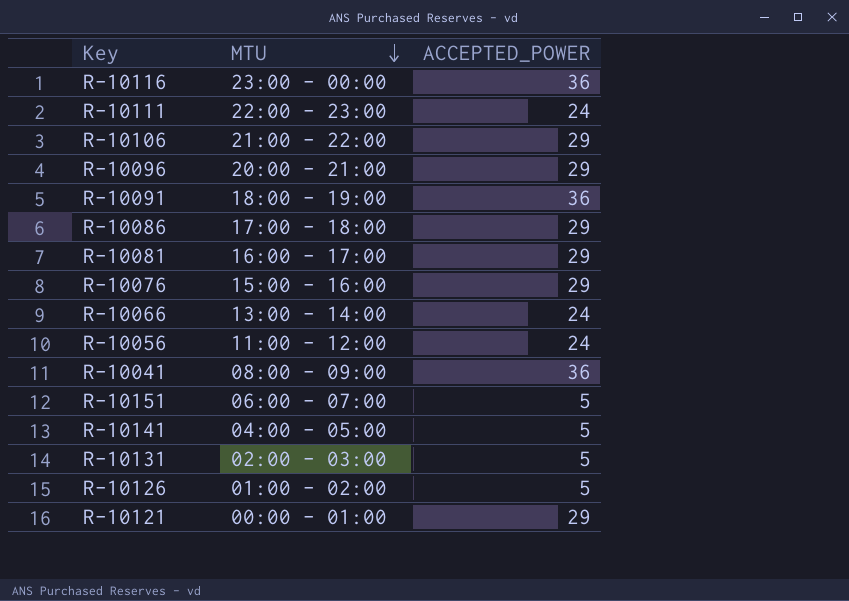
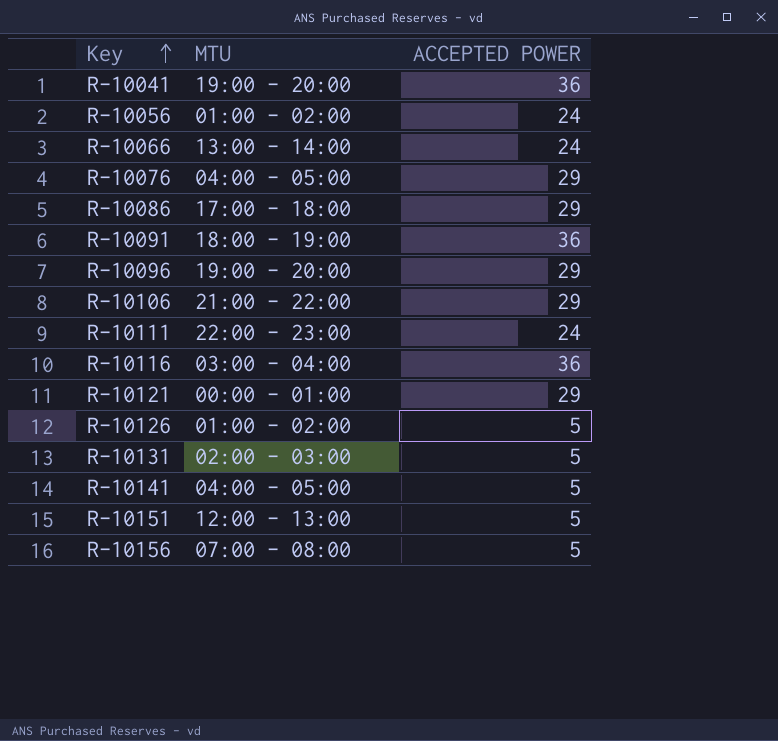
row order: MTU descending -> Key ascending
column name: ACCEPTED_POWER -> ACCEPTED POWER
row R-10081: 16:00 - 17:00 | 29 -> none
R-10041 | MTU: 08:00 - 09:00 -> 19:00 - 20:00
R-10056 | MTU: 11:00 - 12:00 -> 01:00 - 02:00
R-10076 | MTU: 15:00 - 16:00 -> 04:00 - 05:00
R-10096 | MTU: 20:00 - 21:00 -> 19:00 - 20:00
R-10116 | MTU: 23:00 - 00:00 -> 03:00 - 04:00
R-10151 | MTU: 06:00 - 07:00 -> 12:00 - 13:00
row R-10156: none -> 07:00 - 08:00 | 5

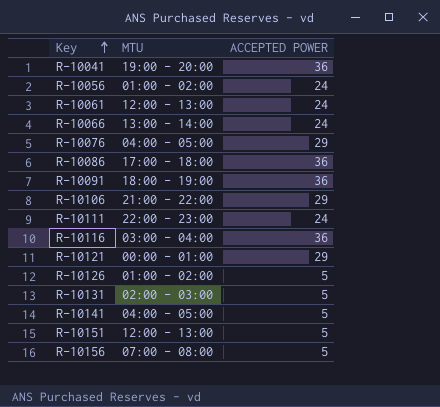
row R-10096: 19:00 - 20:00 | 29 -> none
row R-10061: none -> 12:00 - 13:00 | 24
R-10086 | ACCEPTED POWER: 29 -> 36

